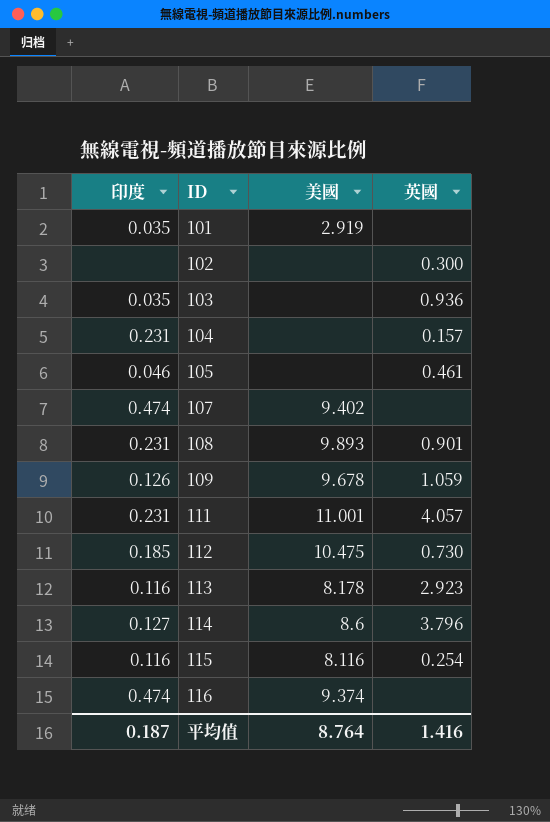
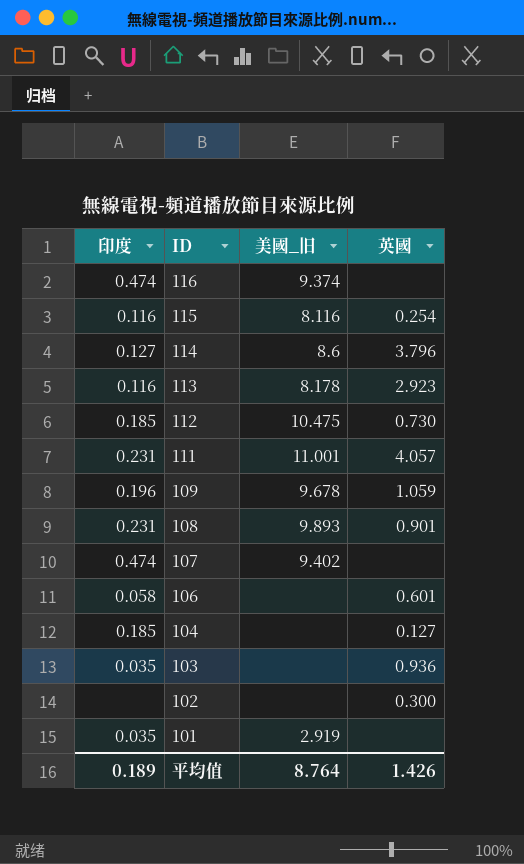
row order: ID ascending -> ID descending
column name: 美國 -> 美國_旧
row 105: 0.046 | none | 0.461 -> none
109 | 印度: 0.126 -> 0.196
row 106: none -> 0.058 | none | 0.601
104 | 印度: 0.231 -> 0.185
104 | 英國: 0.157 -> 0.127
平均值 | 印度: 0.187 -> 0.189
平均值 | 英國: 1.416 -> 1.426

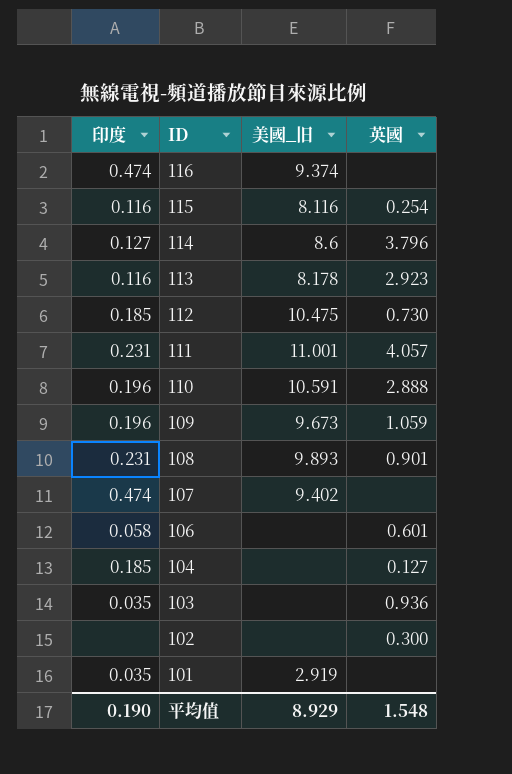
row 110: none -> 0.196 | 10.591 | 2.888
109 | 美國_旧: 9.678 -> 9.673
平均值 | 印度: 0.189 -> 0.190
平均值 | 美國_旧: 8.764 -> 8.929
平均值 | 英國: 1.426 -> 1.548

